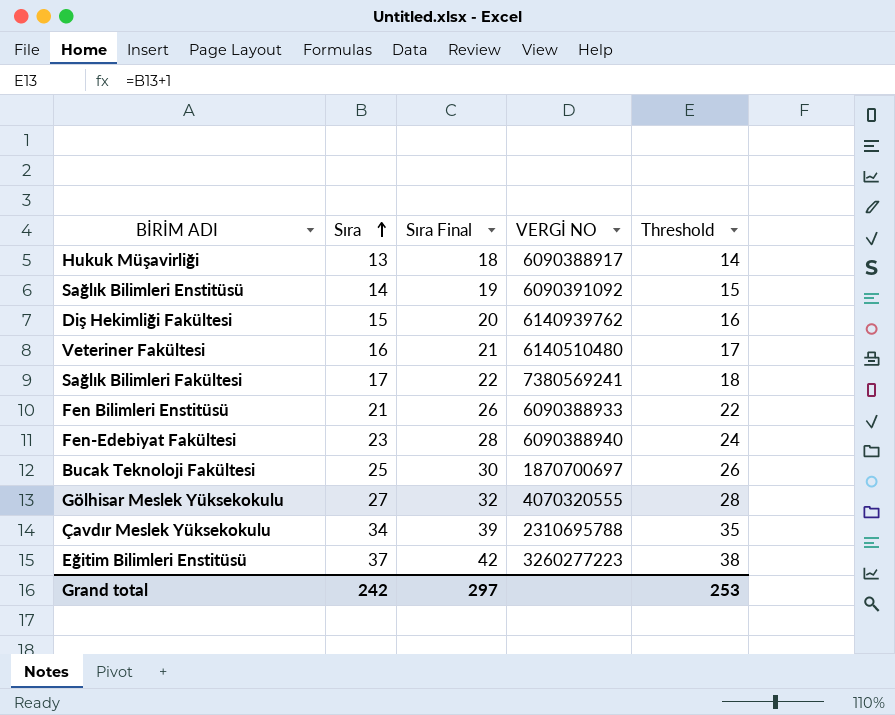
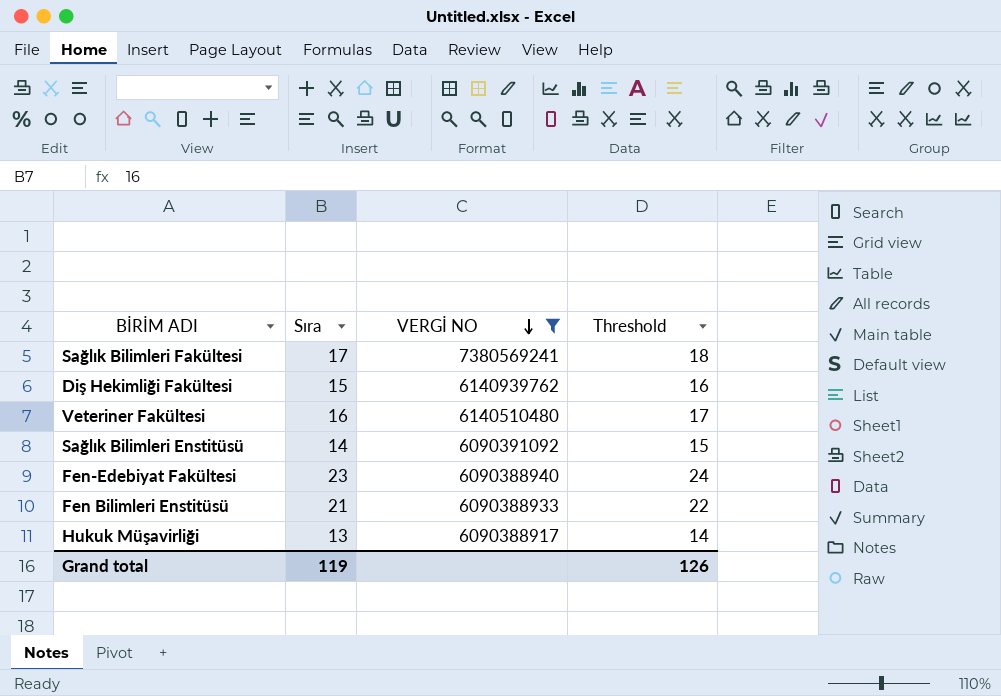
filter: none -> VERGİ NO >= 6090388917
row order: Sıra ascending -> VERGİ NO descending
column Sıra Final | formula: [Sıra] + 5 -> none
Grand total | Sıra: 242 -> 119
Grand total | Threshold: 253 -> 126

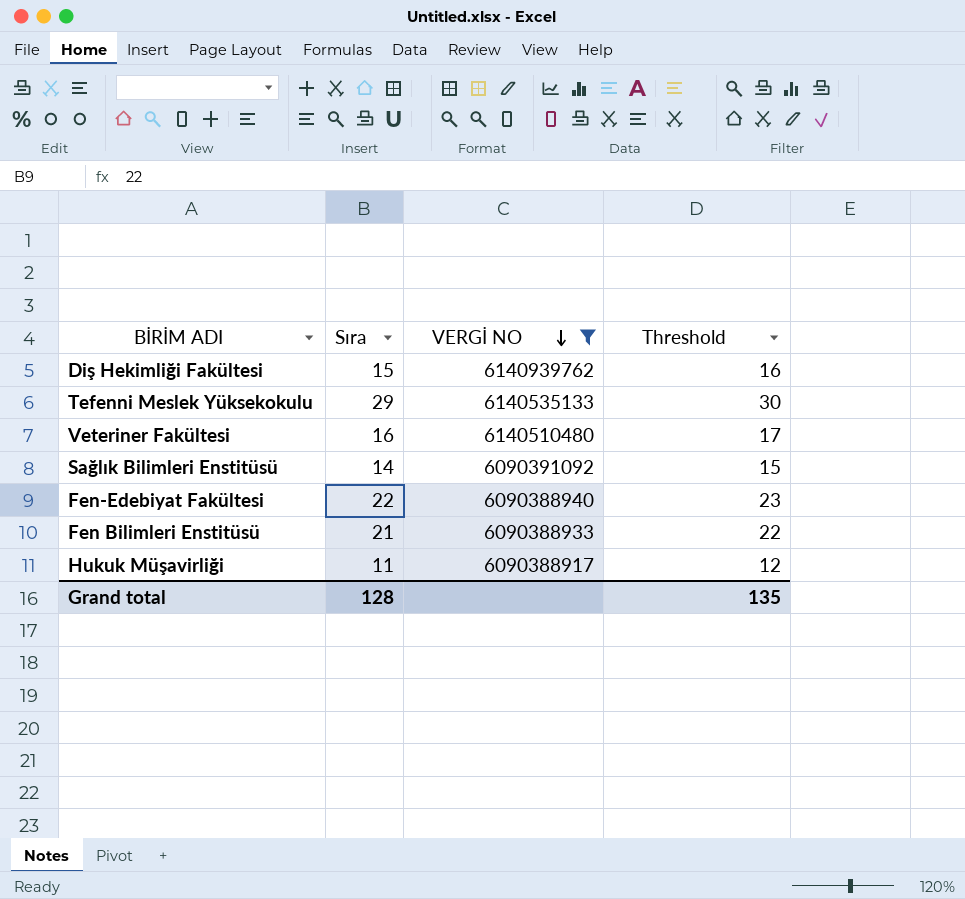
row Sağlık Bilimleri Fakültesi: 17 | 7380569241 | 18 -> none
row Tefenni Meslek Yüksekokulu: none -> 29 | 6140535133 | 30
Fen-Edebiyat Fakültesi | Sıra: 23 -> 22
Fen-Edebiyat Fakültesi | Threshold: 24 -> 23
Hukuk Müşavirliği | Sıra: 13 -> 11
Hukuk Müşavirliği | Threshold: 14 -> 12
Grand total | Sıra: 119 -> 128
Grand total | Threshold: 126 -> 135

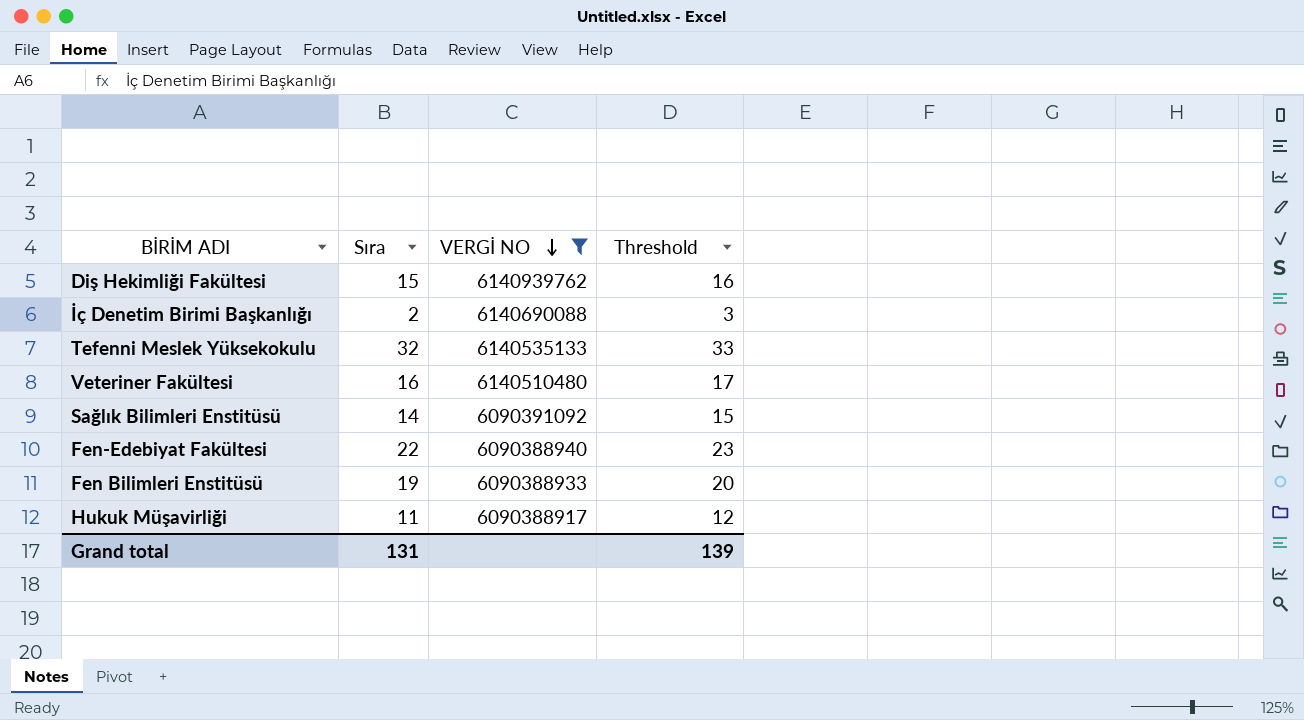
row İç Denetim Birimi Başkanlığı: none -> 2 | 6140690088 | 3
Tefenni Meslek Yüksekokulu | Sıra: 29 -> 32
Tefenni Meslek Yüksekokulu | Threshold: 30 -> 33
Fen Bilimleri Enstitüsü | Sıra: 21 -> 19
Fen Bilimleri Enstitüsü | Threshold: 22 -> 20
Grand total | Sıra: 128 -> 131
Grand total | Threshold: 135 -> 139

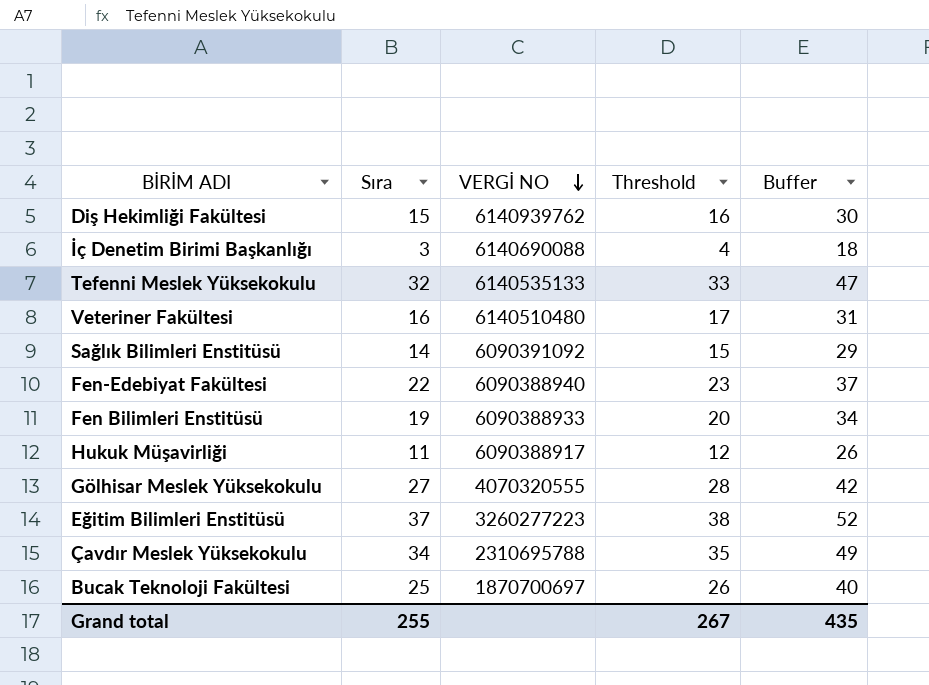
filter: VERGİ NO >= 6090388917 -> none
column Buffer | formula: none -> [Sıra] + 15
İç Denetim Birimi Başkanlığı | Sıra: 2 -> 3
İç Denetim Birimi Başkanlığı | Threshold: 3 -> 4
Grand total | Sıra: 131 -> 255
Grand total | Threshold: 139 -> 267

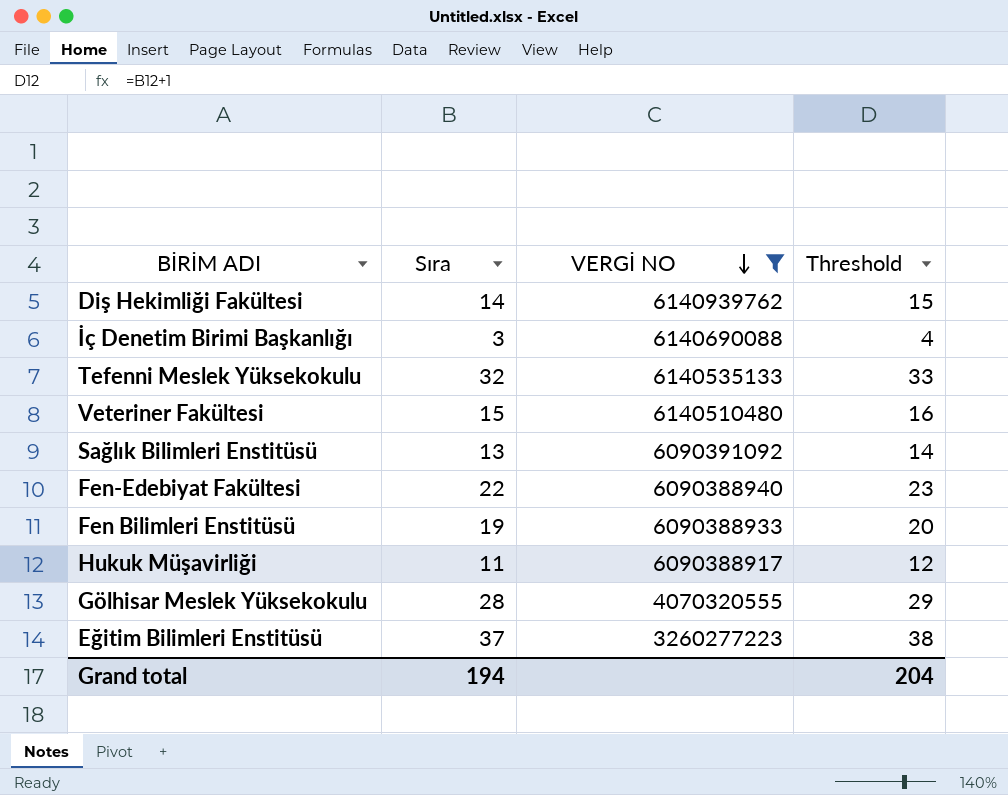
filter: none -> VERGİ NO >= 3260277223
column Buffer | formula: [Sıra] + 15 -> none
Diş Hekimliği Fakültesi | Sıra: 15 -> 14
Diş Hekimliği Fakültesi | Threshold: 16 -> 15
Veteriner Fakültesi | Sıra: 16 -> 15
Veteriner Fakültesi | Threshold: 17 -> 16
Sağlık Bilimleri Enstitüsü | Sıra: 14 -> 13
Sağlık Bilimleri Enstitüsü | Threshold: 15 -> 14
Gölhisar Meslek Yüksekokulu | Sıra: 27 -> 28
Gölhisar Meslek Yüksekokulu | Threshold: 28 -> 29
Grand total | Sıra: 255 -> 194
Grand total | Threshold: 267 -> 204

